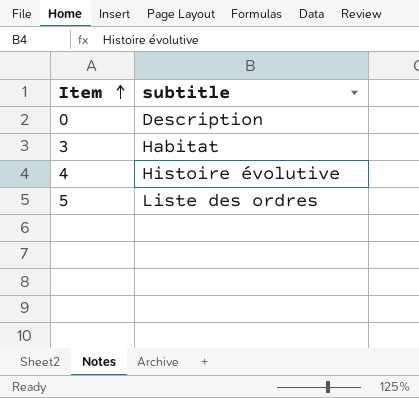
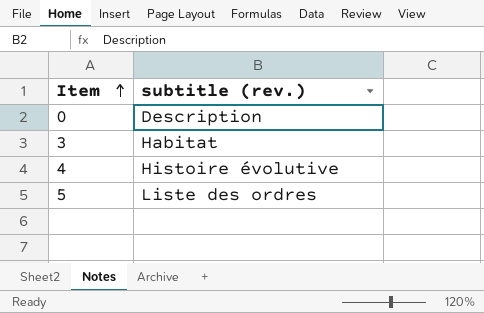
column name: subtitle -> subtitle (rev.)

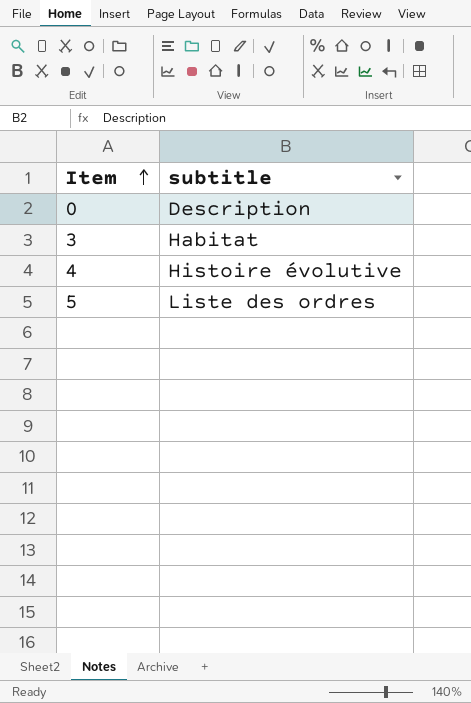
column name: subtitle (rev.) -> subtitle

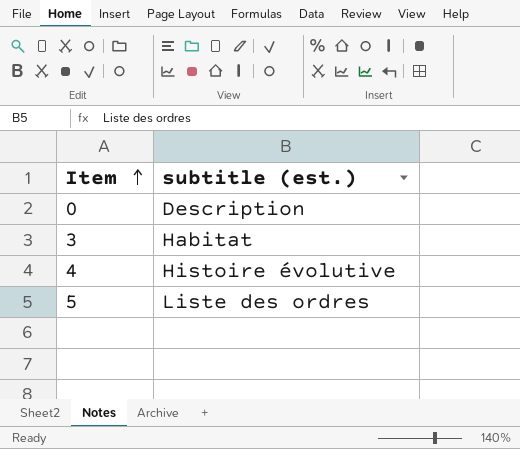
column name: subtitle -> subtitle (est.)

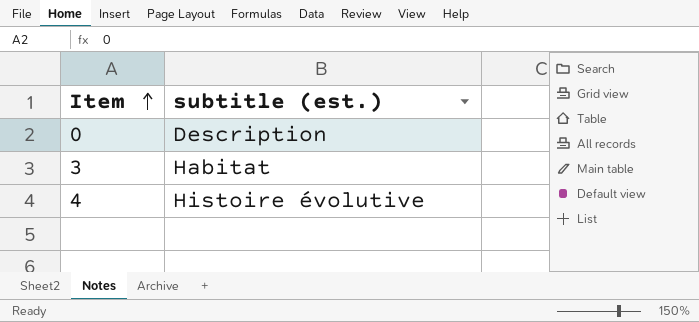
row 5: Liste des ordres -> none

